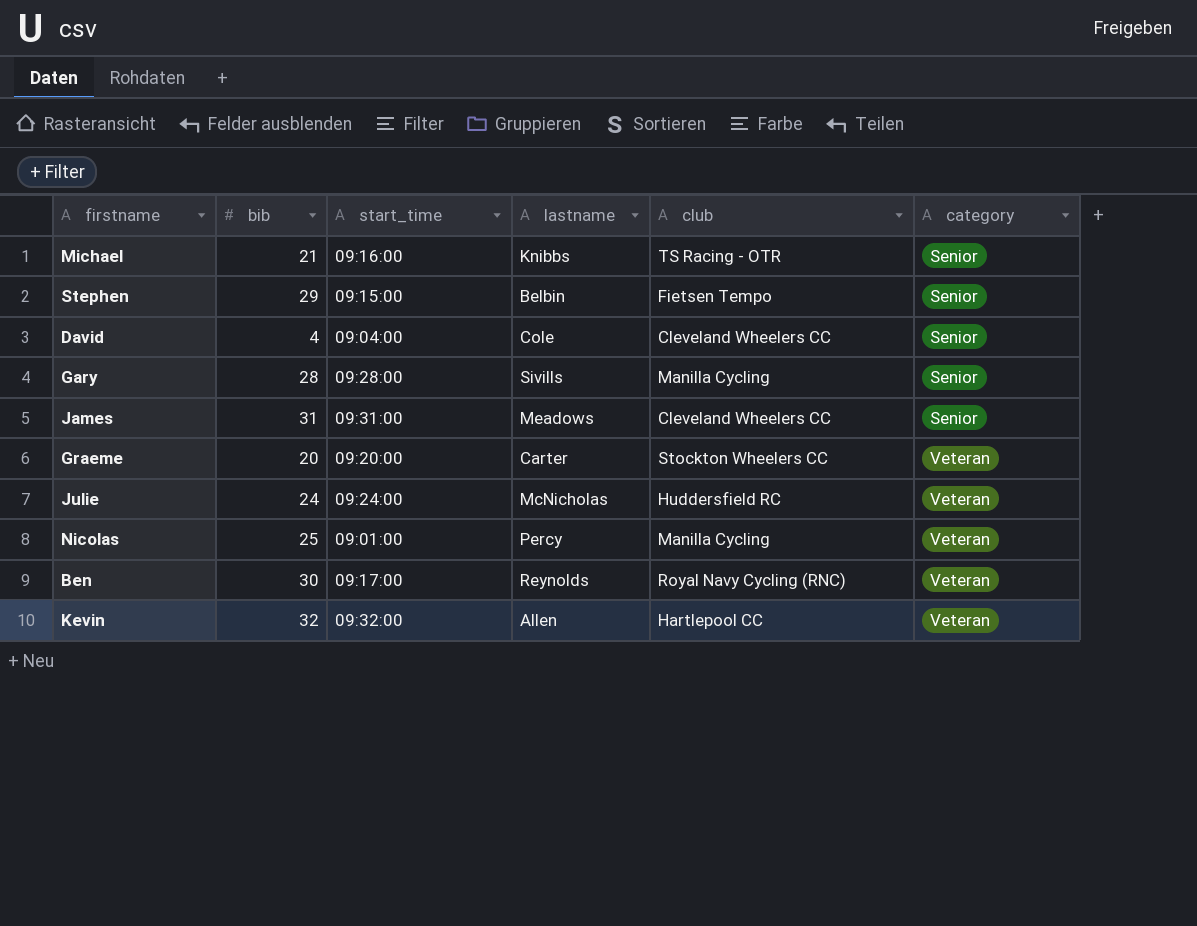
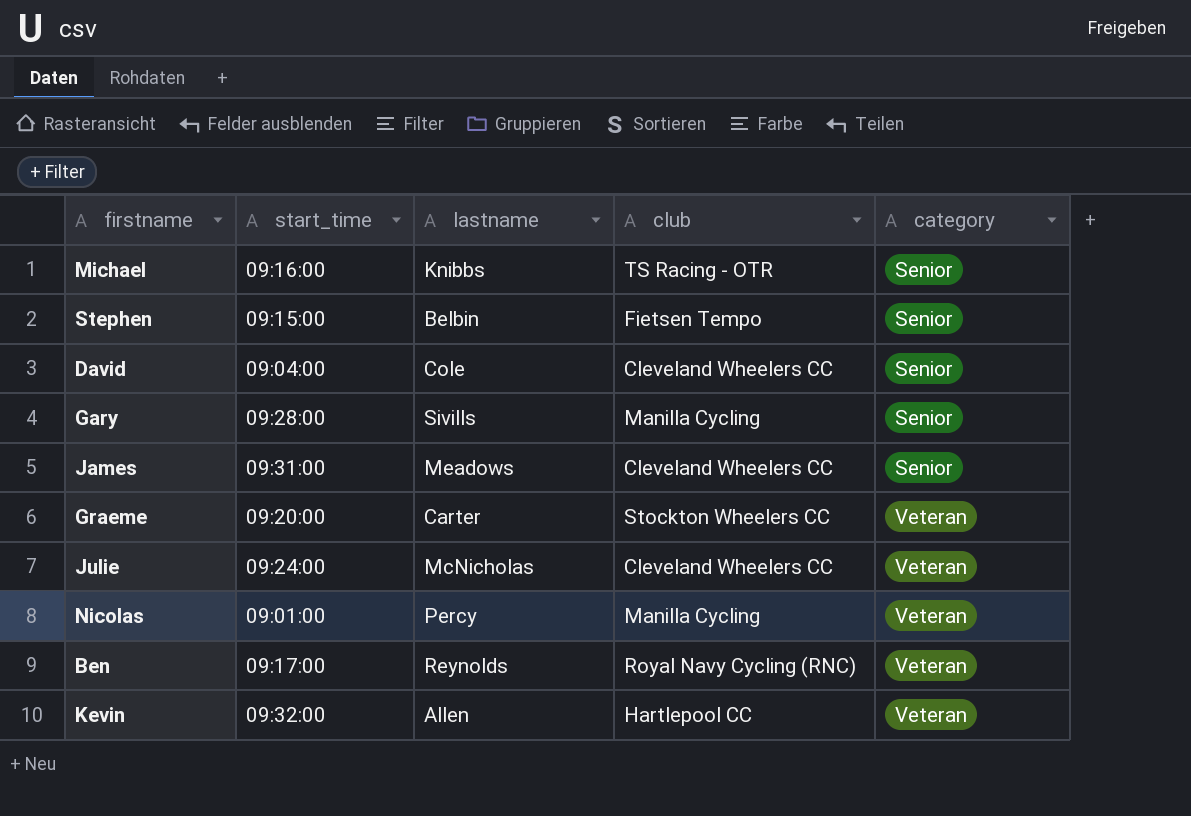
column bib | position: 2 -> none
Julie | club: Huddersfield RC -> Cleveland Wheelers CC

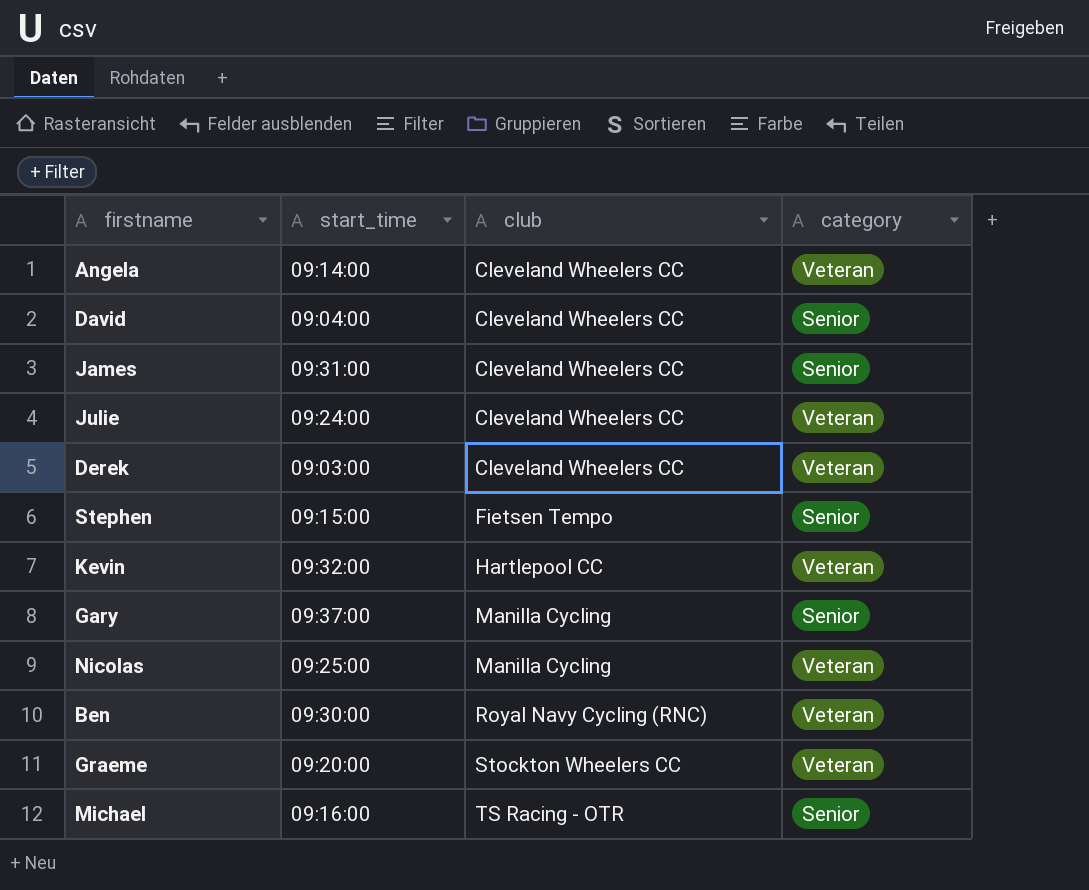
row order: category ascending -> club ascending
column lastname | position: 3 -> none
row Angela: none -> 09:14:00 | Cleveland Wheelers CC | Veteran
row Derek: none -> 09:03:00 | Cleveland Wheelers CC | Veteran
Gary | start_time: 09:28:00 -> 09:37:00
Nicolas | start_time: 09:01:00 -> 09:25:00
Ben | start_time: 09:17:00 -> 09:30:00

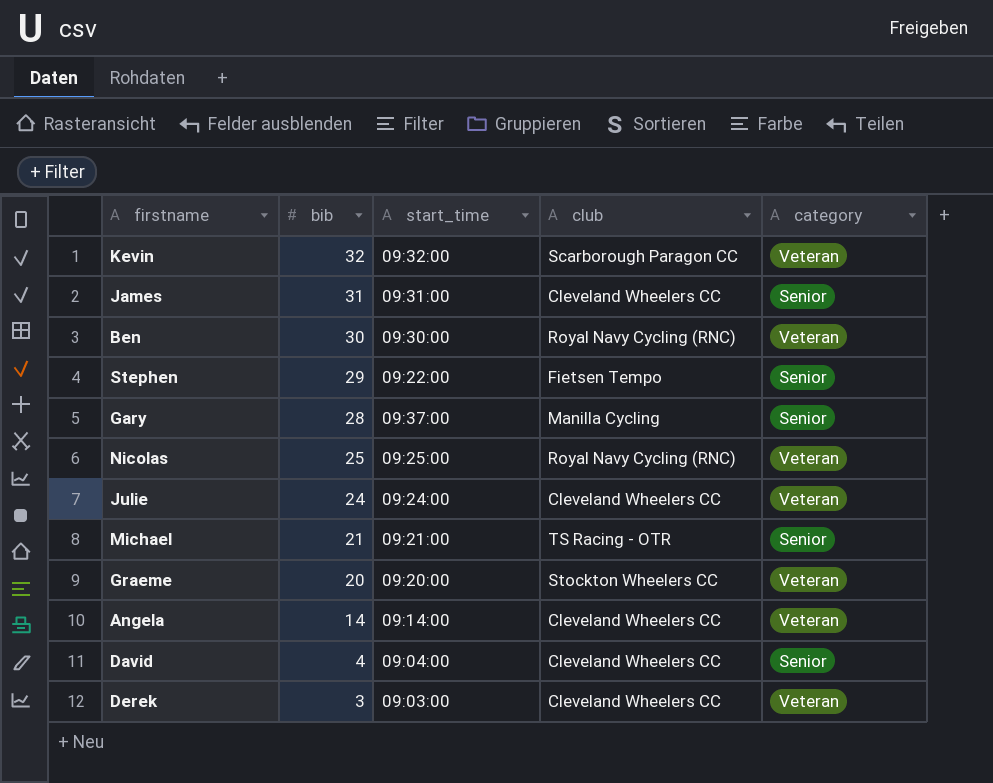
row order: club ascending -> bib descending
column bib | position: none -> 2
Kevin | club: Hartlepool CC -> Scarborough Paragon CC
Stephen | start_time: 09:15:00 -> 09:22:00
Nicolas | club: Manilla Cycling -> Royal Navy Cycling (RNC)
Michael | start_time: 09:16:00 -> 09:21:00

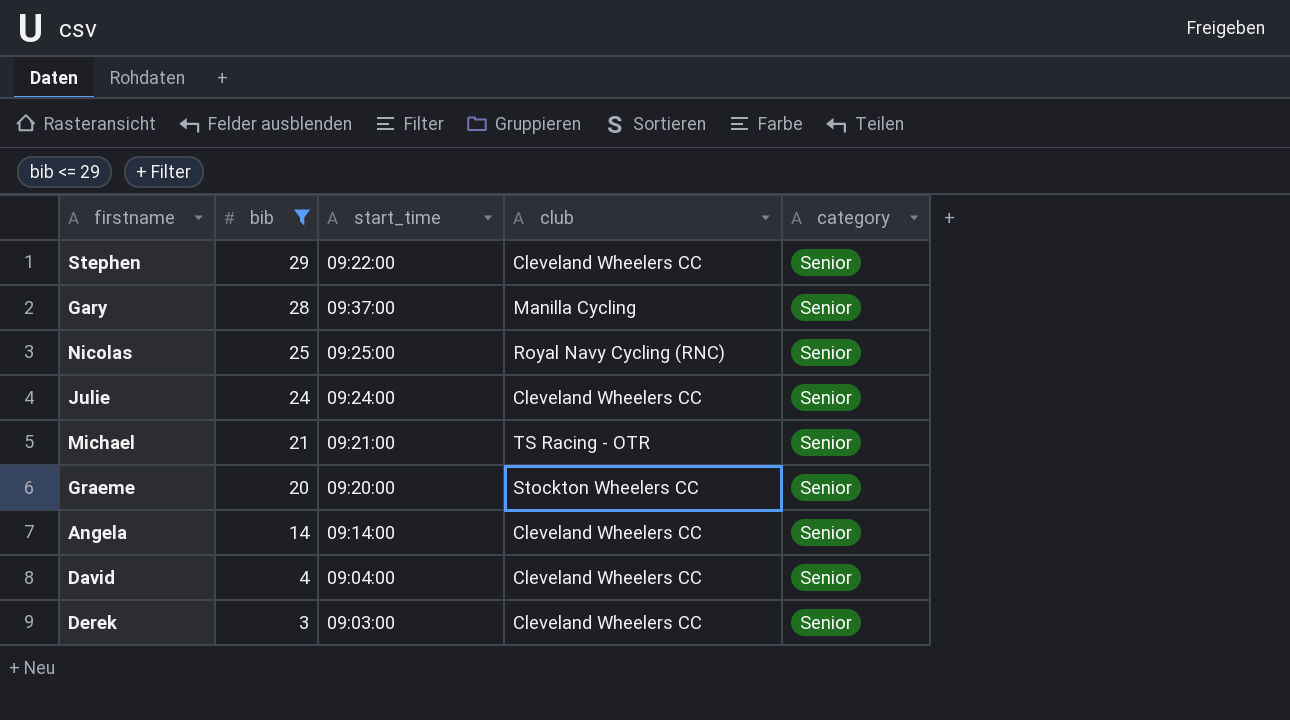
filter: none -> bib <= 29
Stephen | club: Fietsen Tempo -> Cleveland Wheelers CC
Nicolas | category: Veteran -> Senior
Julie | category: Veteran -> Senior
Graeme | category: Veteran -> Senior
Angela | category: Veteran -> Senior
Derek | category: Veteran -> Senior

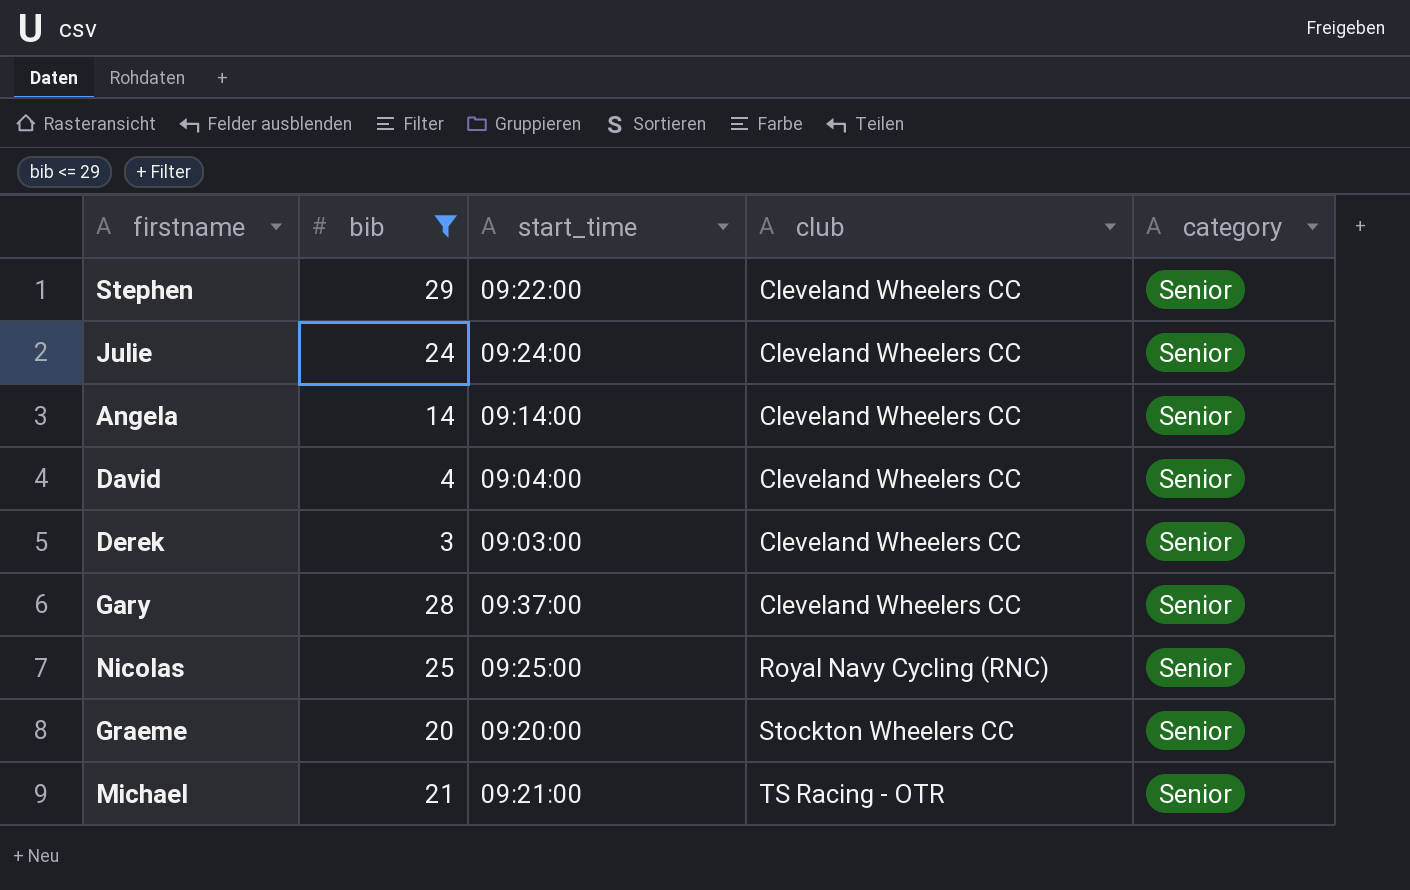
row order: bib descending -> club ascending
Gary | club: Manilla Cycling -> Cleveland Wheelers CC

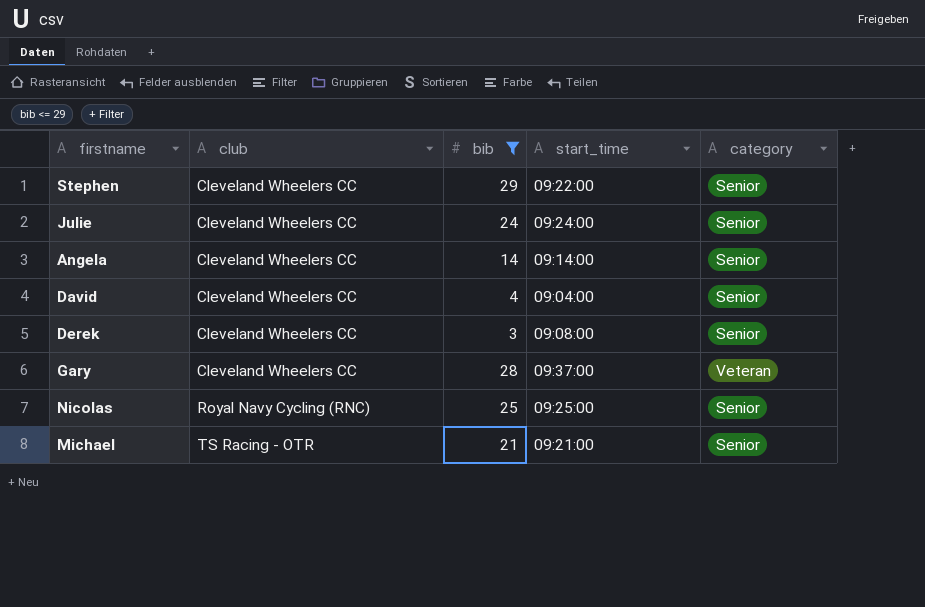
column club | position: 4 -> 2
row Graeme: 20 | 09:20:00 | Stockton Wheelers CC | Senior -> none
Derek | start_time: 09:03:00 -> 09:08:00
Gary | category: Senior -> Veteran

